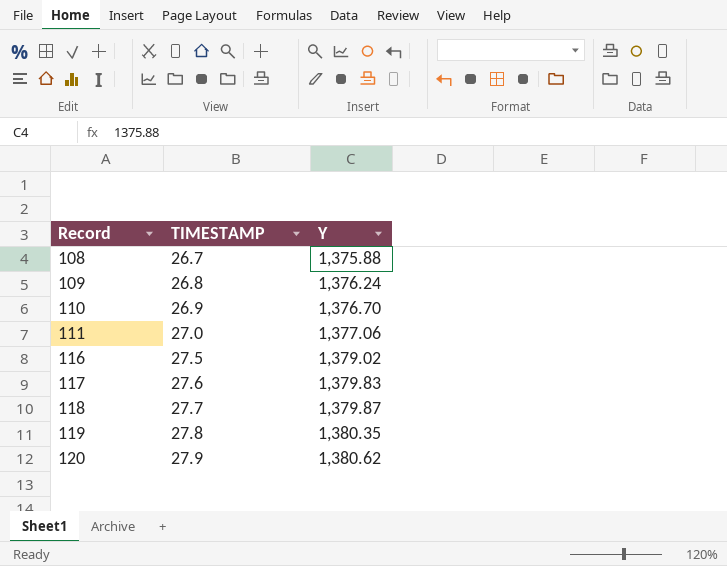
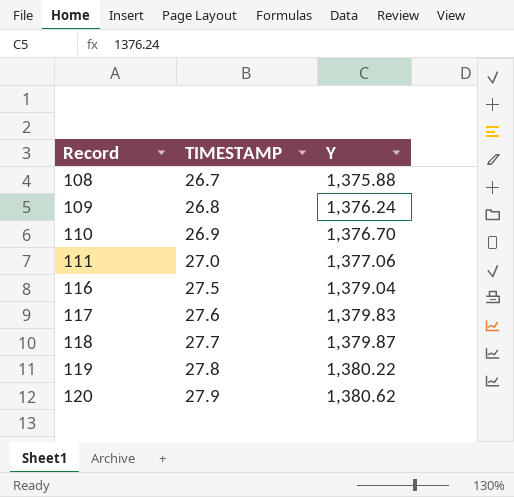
116 | Y: 1,379.02 -> 1,379.04
119 | Y: 1,380.35 -> 1,380.22

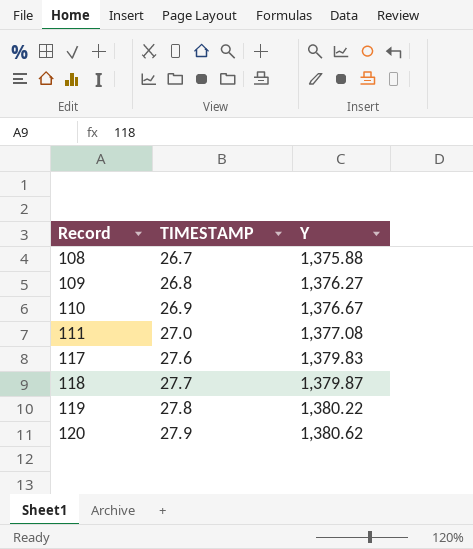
row 116: 27.5 | 1,379.04 -> none
109 | Y: 1,376.24 -> 1,376.27
110 | Y: 1,376.70 -> 1,376.67
111 | Y: 1,377.06 -> 1,377.08

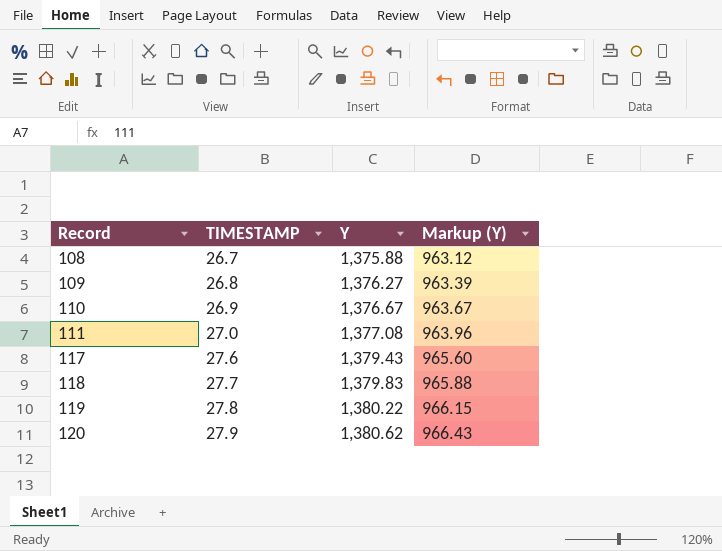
column Markup (Y) | formula: none -> [Y] * 0.7
117 | Y: 1,379.83 -> 1,379.43
118 | Y: 1,379.87 -> 1,379.83

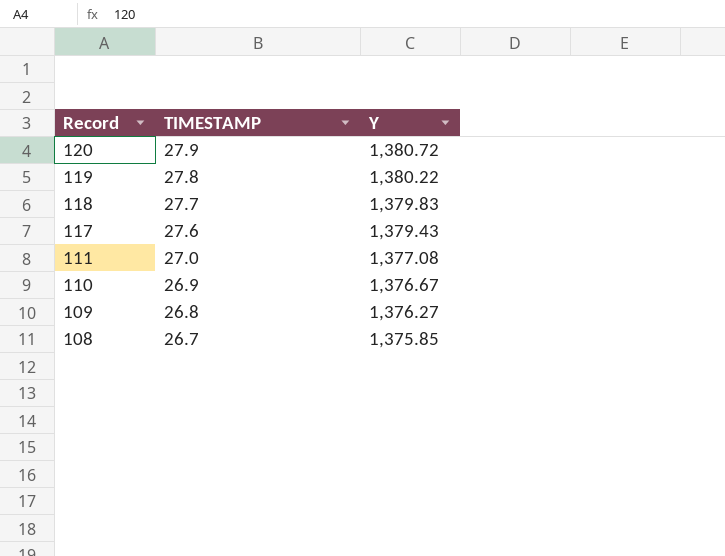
row order: Record ascending -> Record descending
column Markup (Y) | formula: [Y] * 0.7 -> none
120 | Y: 1,380.62 -> 1,380.72
108 | Y: 1,375.88 -> 1,375.85

